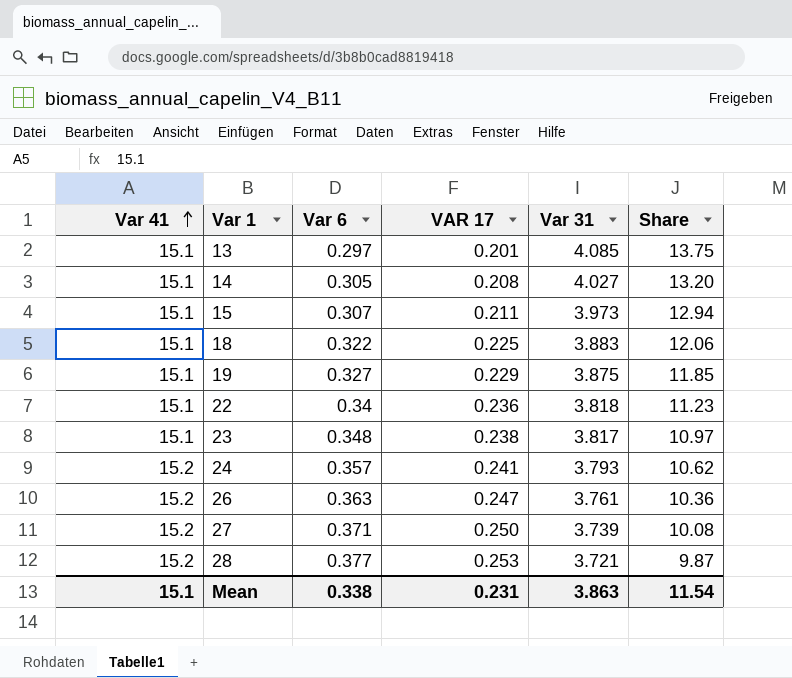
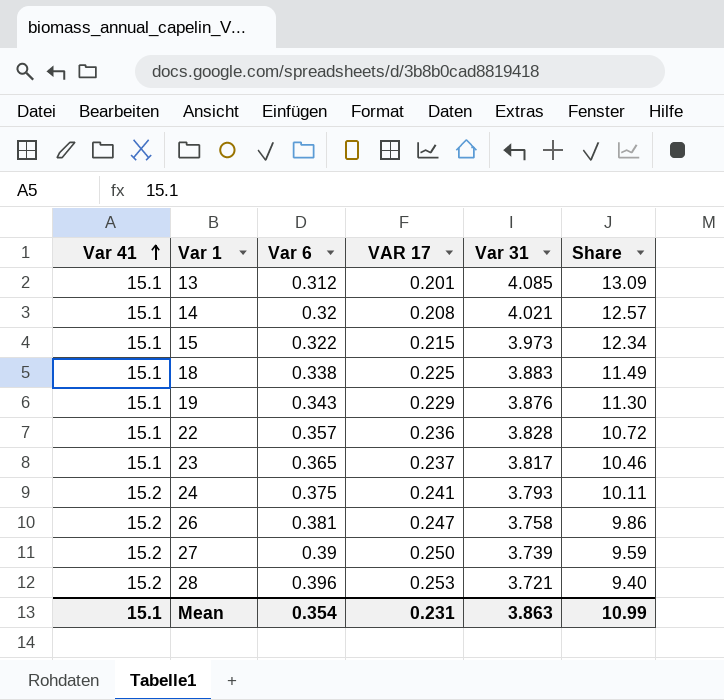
13 | Var 6: 0.297 -> 0.312
13 | Share: 13.75 -> 13.09
14 | Var 6: 0.305 -> 0.32
14 | Var 31: 4.027 -> 4.021
14 | Share: 13.20 -> 12.57
15 | Var 6: 0.307 -> 0.322
15 | VAR 17: 0.211 -> 0.215
15 | Share: 12.94 -> 12.34
18 | Var 6: 0.322 -> 0.338
18 | Share: 12.06 -> 11.49
19 | Var 6: 0.327 -> 0.343
19 | Var 31: 3.875 -> 3.876
19 | Share: 11.85 -> 11.30
22 | Var 6: 0.34 -> 0.357
22 | Var 31: 3.818 -> 3.828
22 | Share: 11.23 -> 10.72
23 | Var 6: 0.348 -> 0.365
23 | VAR 17: 0.238 -> 0.237
23 | Share: 10.97 -> 10.46
24 | Var 6: 0.357 -> 0.375
24 | Share: 10.62 -> 10.11
26 | Var 6: 0.363 -> 0.381
26 | Var 31: 3.761 -> 3.758
26 | Share: 10.36 -> 9.86
27 | Var 6: 0.371 -> 0.39
27 | Share: 10.08 -> 9.59
28 | Var 6: 0.377 -> 0.396
28 | Share: 9.87 -> 9.40
Mean | Var 6: 0.338 -> 0.354
Mean | Share: 11.54 -> 10.99

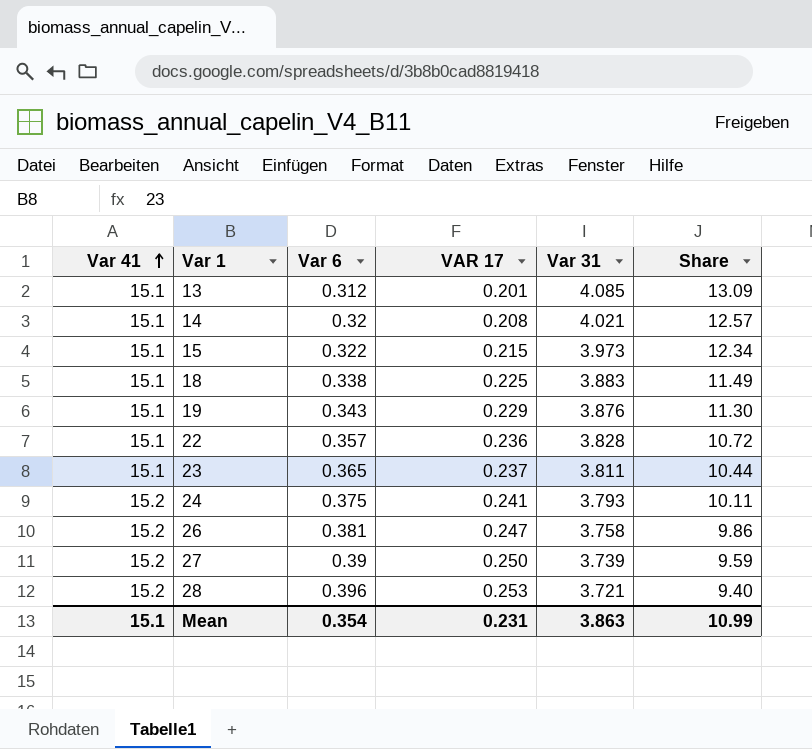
23 | Var 31: 3.817 -> 3.811
23 | Share: 10.46 -> 10.44

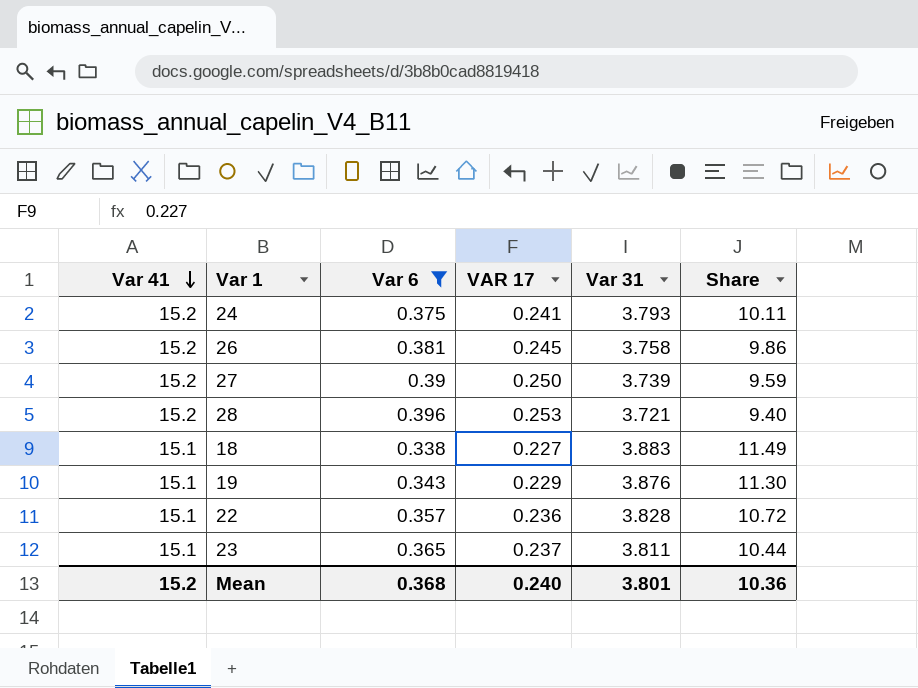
filter: none -> Var 6 >= 0.338
row order: Var 41 ascending -> Var 41 descending
26 | VAR 17: 0.247 -> 0.245
18 | VAR 17: 0.225 -> 0.227
Mean | Var 41: 15.1 -> 15.2
Mean | Var 6: 0.354 -> 0.368
Mean | VAR 17: 0.231 -> 0.240
Mean | Var 31: 3.863 -> 3.801
Mean | Share: 10.99 -> 10.36

